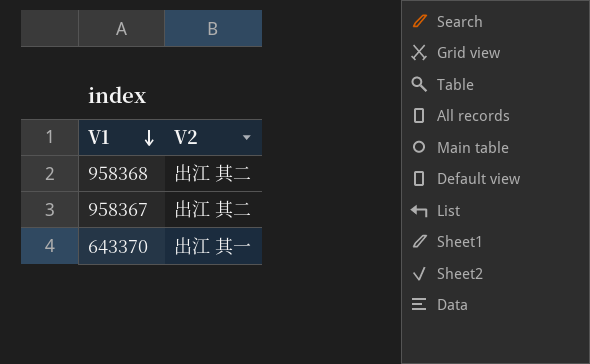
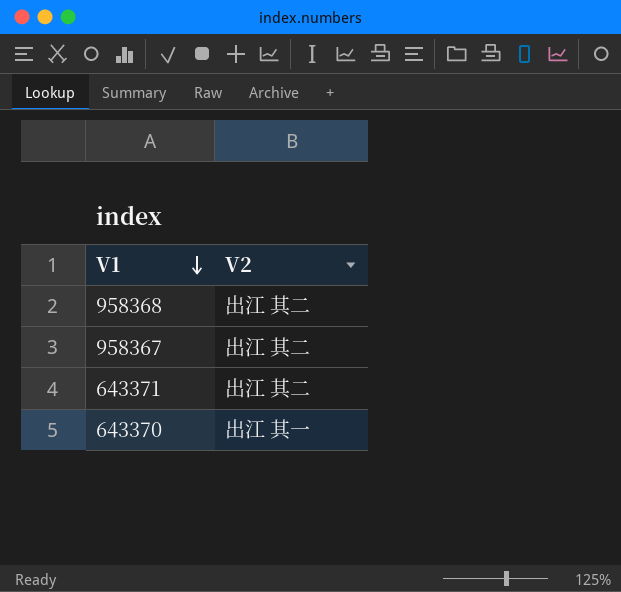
row 643371: none -> 出江 其二

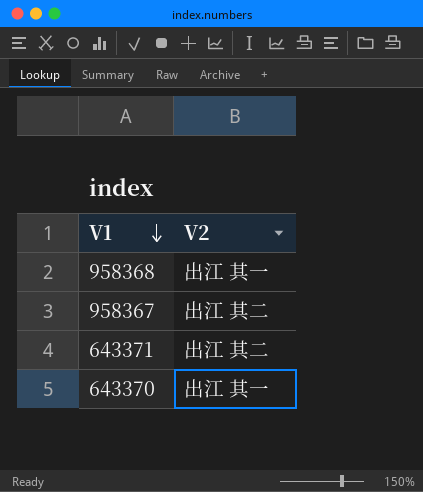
958368 | V2: 出江 其二 -> 出江 其一

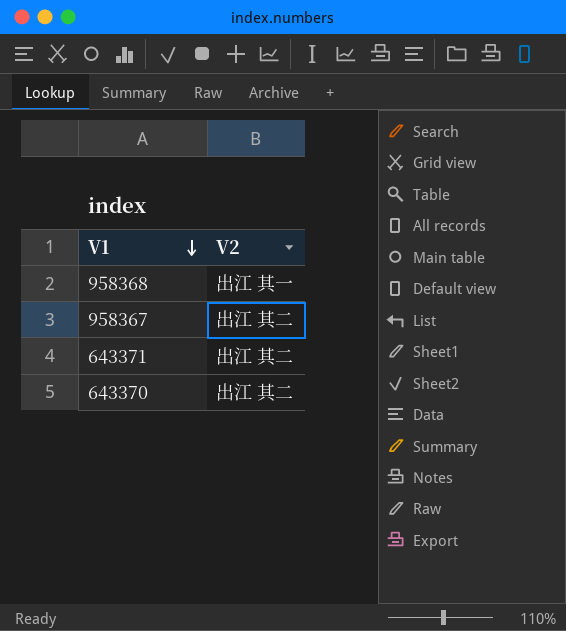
643370 | V2: 出江 其一 -> 出江 其二

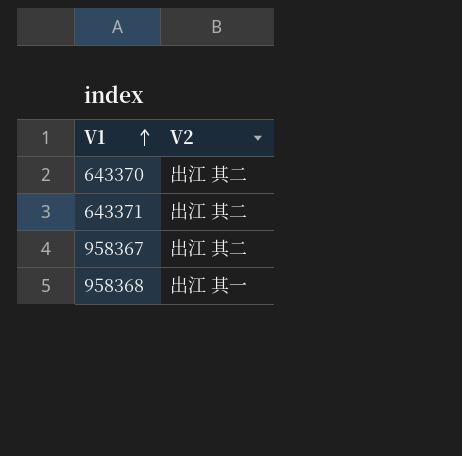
row order: V1 descending -> V1 ascending

